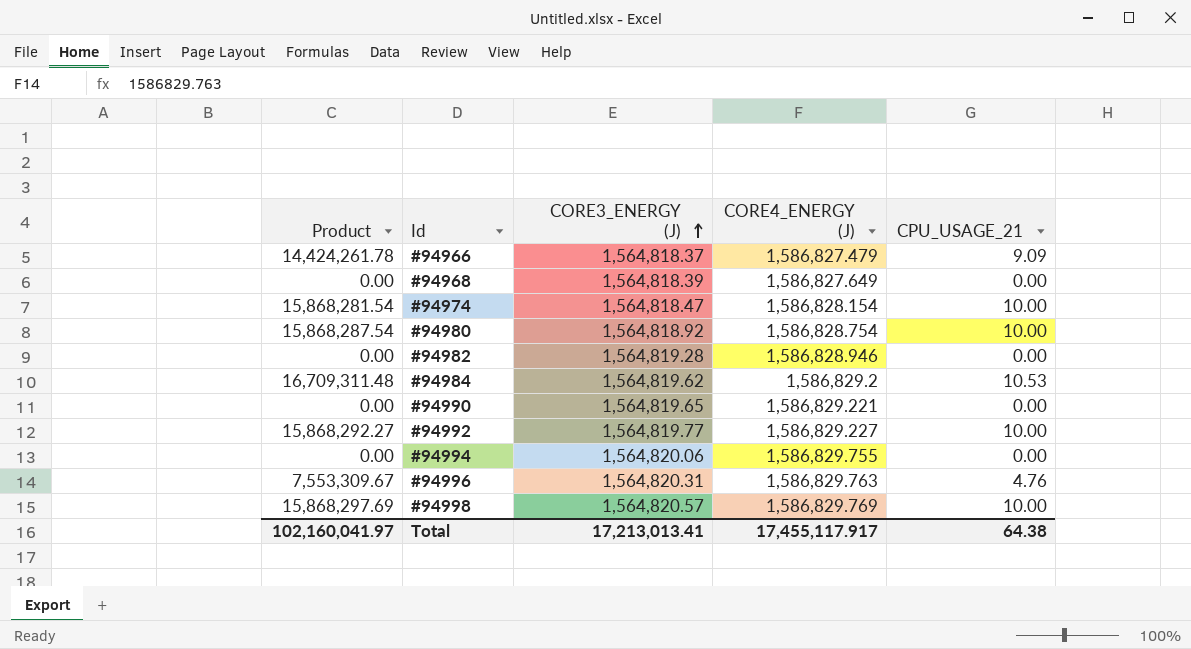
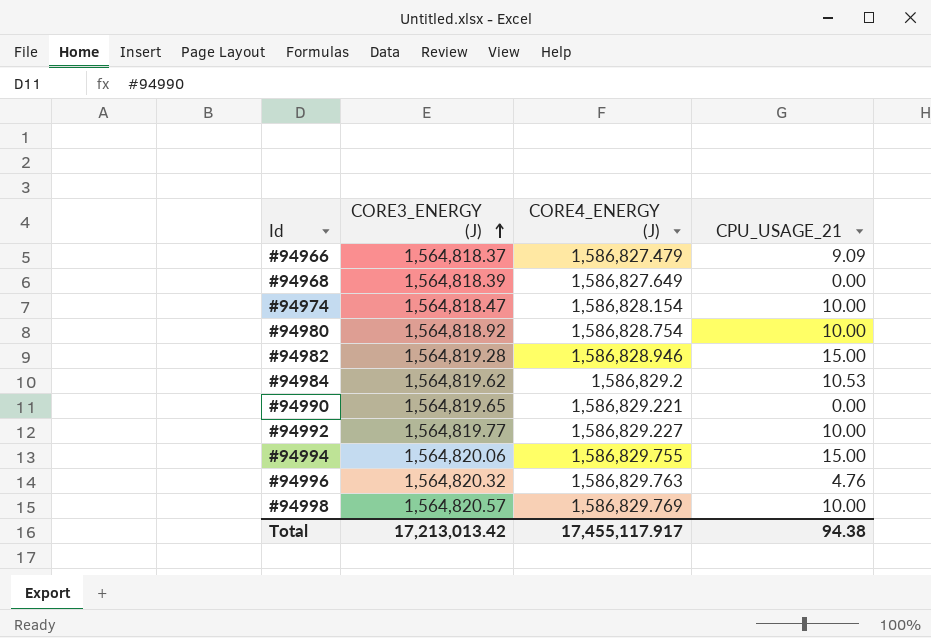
column Product | formula: [CORE4_ENERGY (J)] * [CPU_USAGE_21] -> none
#94982 | CPU_USAGE_21: 0.00 -> 15.00
#94994 | CPU_USAGE_21: 0.00 -> 15.00
#94996 | CORE3_ENERGY (J): 1,564,820.31 -> 1,564,820.32
Total | CORE3_ENERGY (J): 17,213,013.41 -> 17,213,013.42
Total | CPU_USAGE_21: 64.38 -> 94.38

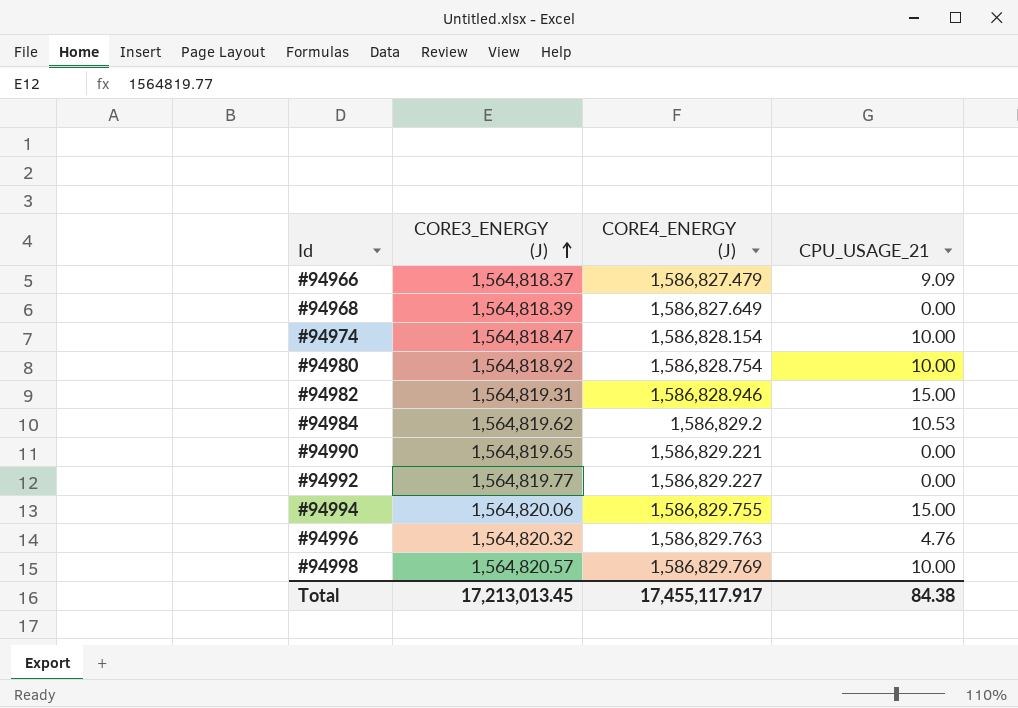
#94982 | CORE3_ENERGY (J): 1,564,819.28 -> 1,564,819.31
#94992 | CPU_USAGE_21: 10.00 -> 0.00
Total | CORE3_ENERGY (J): 17,213,013.42 -> 17,213,013.45
Total | CPU_USAGE_21: 94.38 -> 84.38

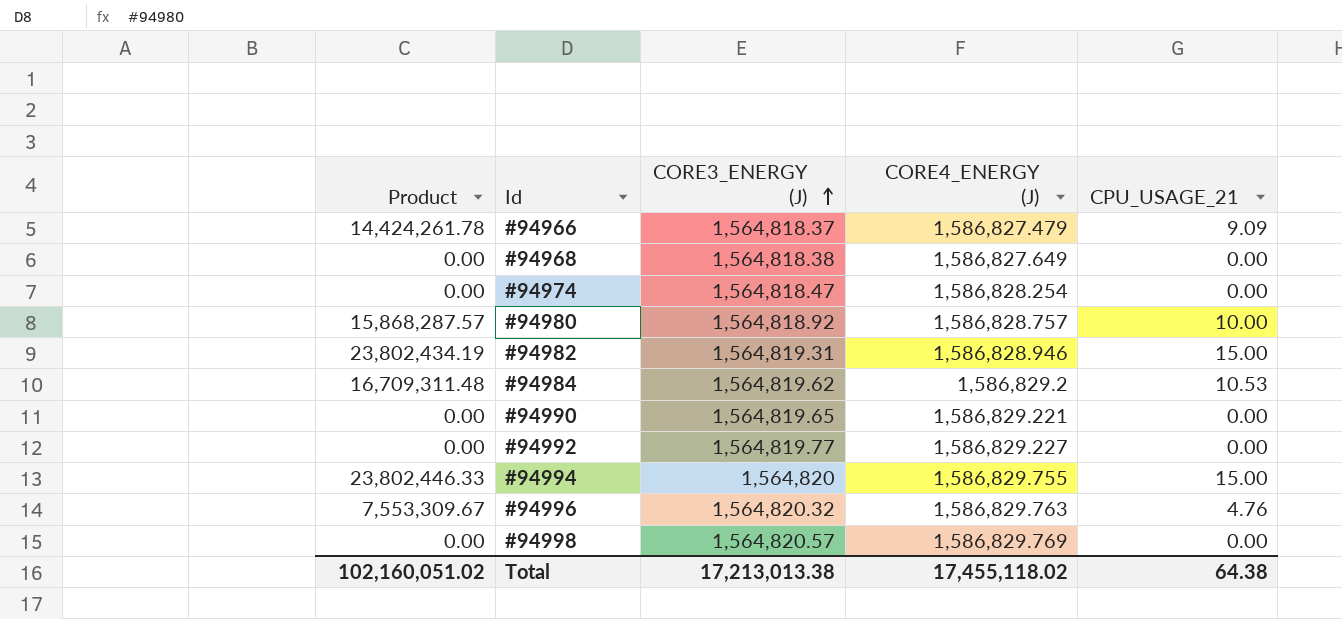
column Product | formula: none -> [CORE4_ENERGY (J)] * [CPU_USAGE_21]
#94968 | CORE3_ENERGY (J): 1,564,818.39 -> 1,564,818.38
#94974 | CORE4_ENERGY (J): 1,586,828.154 -> 1,586,828.254
#94974 | CPU_USAGE_21: 10.00 -> 0.00
#94980 | CORE4_ENERGY (J): 1,586,828.754 -> 1,586,828.757
#94994 | CORE3_ENERGY (J): 1,564,820.06 -> 1,564,820
#94998 | CPU_USAGE_21: 10.00 -> 0.00
Total | CORE3_ENERGY (J): 17,213,013.45 -> 17,213,013.38
Total | CORE4_ENERGY (J): 17,455,117.917 -> 17,455,118.02
Total | CPU_USAGE_21: 84.38 -> 64.38

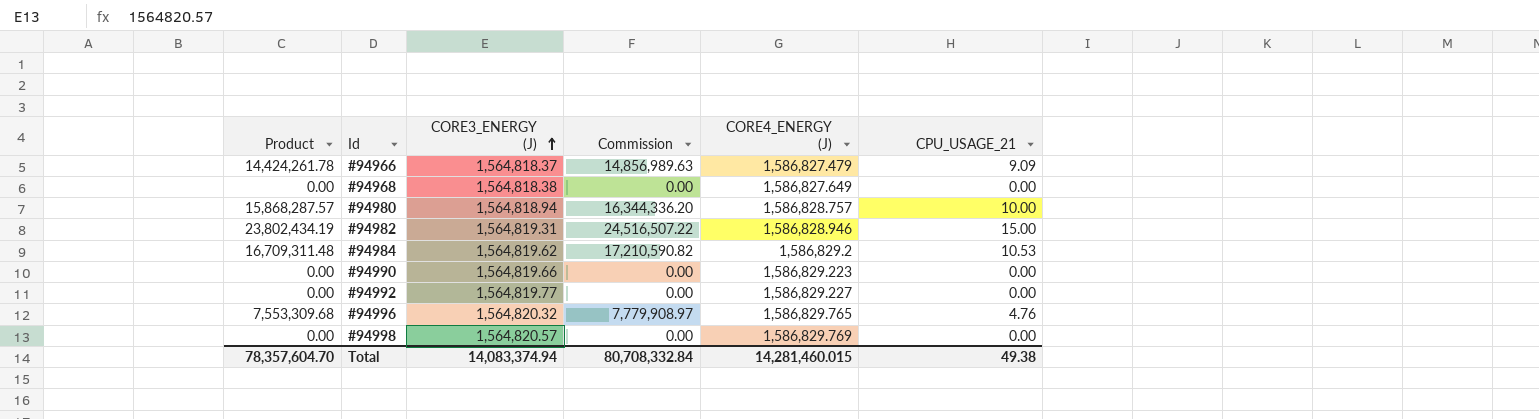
column Commission | formula: none -> [Product] * 1.03
row #94974: 0.00 | 1,564,818.47 | 1,586,828.254 | 0.00 -> none
row #94994: 23,802,446.33 | 1,564,820 | 1,586,829.755 | 15.00 -> none
#94980 | CORE3_ENERGY (J): 1,564,818.92 -> 1,564,818.94
#94990 | CORE3_ENERGY (J): 1,564,819.65 -> 1,564,819.66
#94990 | CORE4_ENERGY (J): 1,586,829.221 -> 1,586,829.223
#94996 | Product: 7,553,309.67 -> 7,553,309.68
#94996 | CORE4_ENERGY (J): 1,586,829.763 -> 1,586,829.765
Total | Product: 102,160,051.02 -> 78,357,604.70
Total | CORE3_ENERGY (J): 17,213,013.38 -> 14,083,374.94
Total | CORE4_ENERGY (J): 17,455,118.02 -> 14,281,460.015
Total | CPU_USAGE_21: 64.38 -> 49.38

